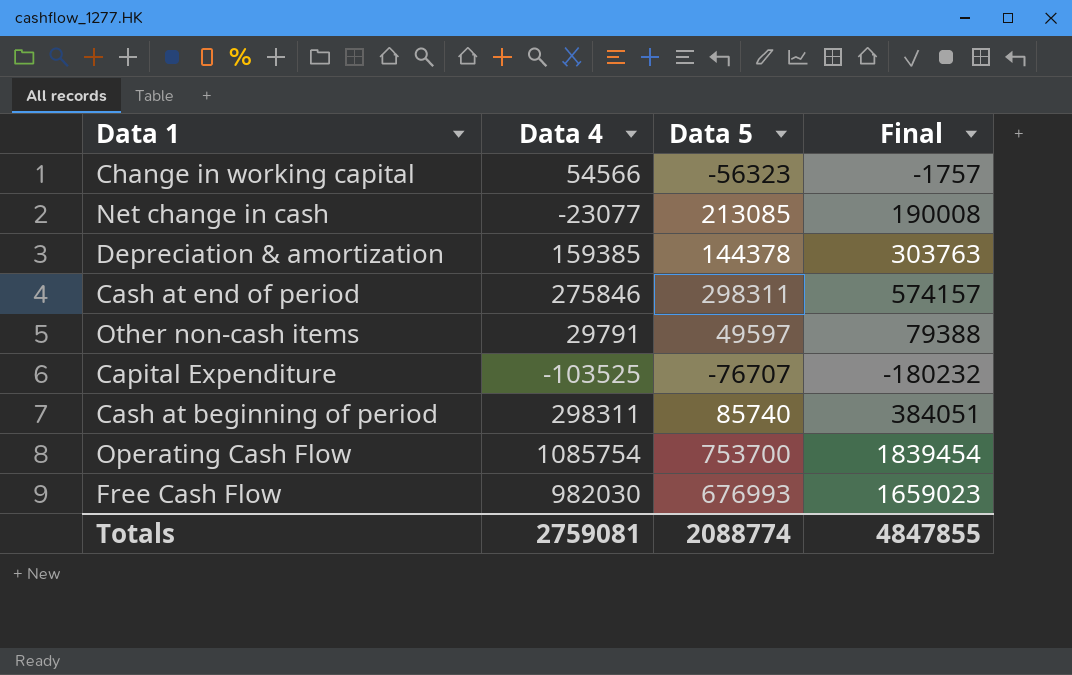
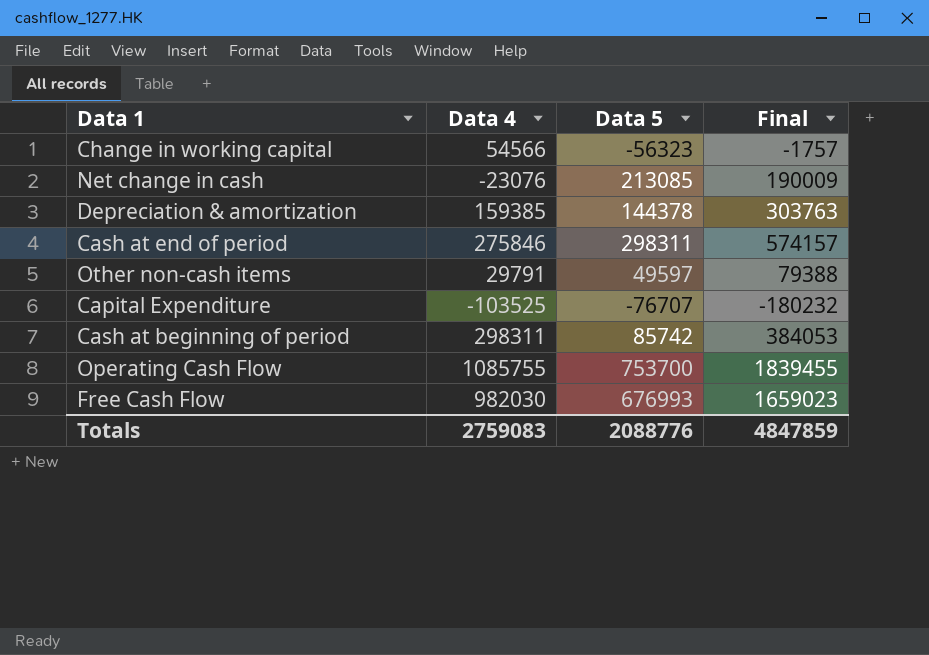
Net change in cash | Data 4: -23077 -> -23076
Net change in cash | Final: 190008 -> 190009
Cash at beginning of period | Data 5: 85740 -> 85742
Cash at beginning of period | Final: 384051 -> 384053
Operating Cash Flow | Data 4: 1085754 -> 1085755
Operating Cash Flow | Final: 1839454 -> 1839455
Totals | Data 4: 2759081 -> 2759083
Totals | Data 5: 2088774 -> 2088776
Totals | Final: 4847855 -> 4847859

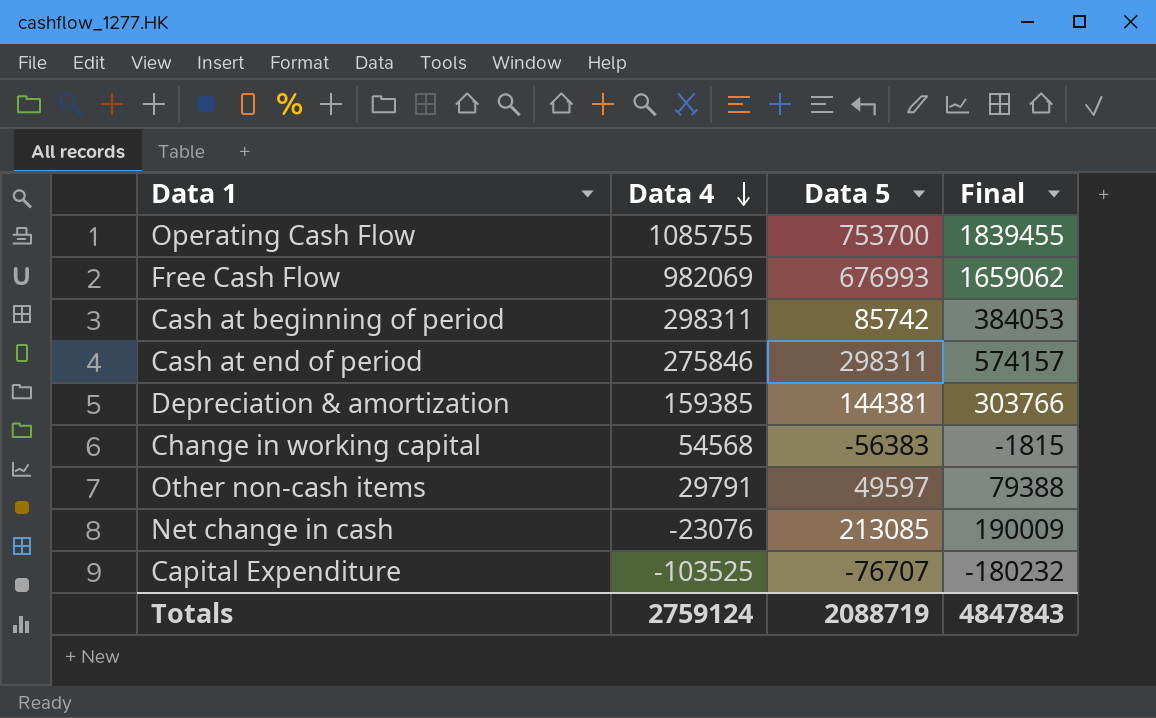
row order: none -> Data 4 descending
Free Cash Flow | Data 4: 982030 -> 982069
Free Cash Flow | Final: 1659023 -> 1659062
Depreciation & amortization | Data 5: 144378 -> 144381
Depreciation & amortization | Final: 303763 -> 303766
Change in working capital | Data 4: 54566 -> 54568
Change in working capital | Data 5: -56323 -> -56383
Change in working capital | Final: -1757 -> -1815
Totals | Data 4: 2759083 -> 2759124
Totals | Data 5: 2088776 -> 2088719
Totals | Final: 4847859 -> 4847843

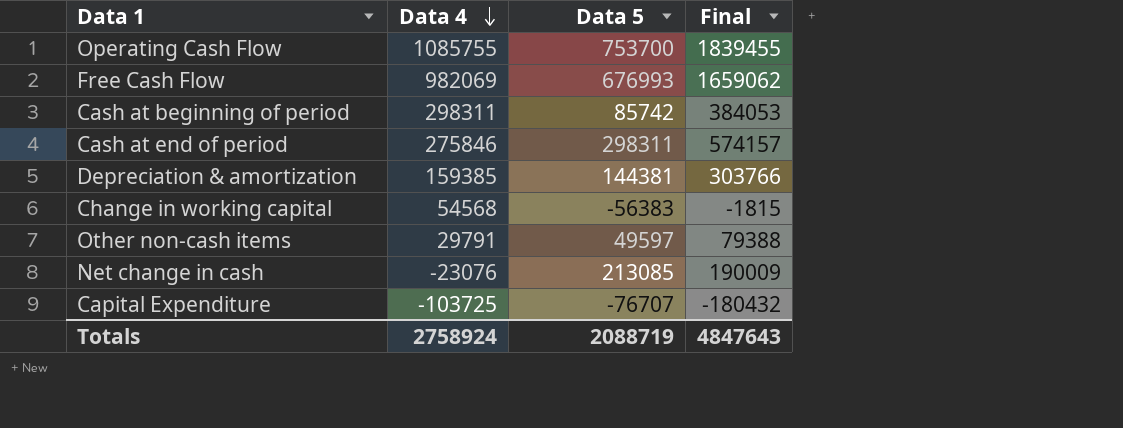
Capital Expenditure | Data 4: -103525 -> -103725
Capital Expenditure | Final: -180232 -> -180432
Totals | Data 4: 2759124 -> 2758924
Totals | Final: 4847843 -> 4847643

